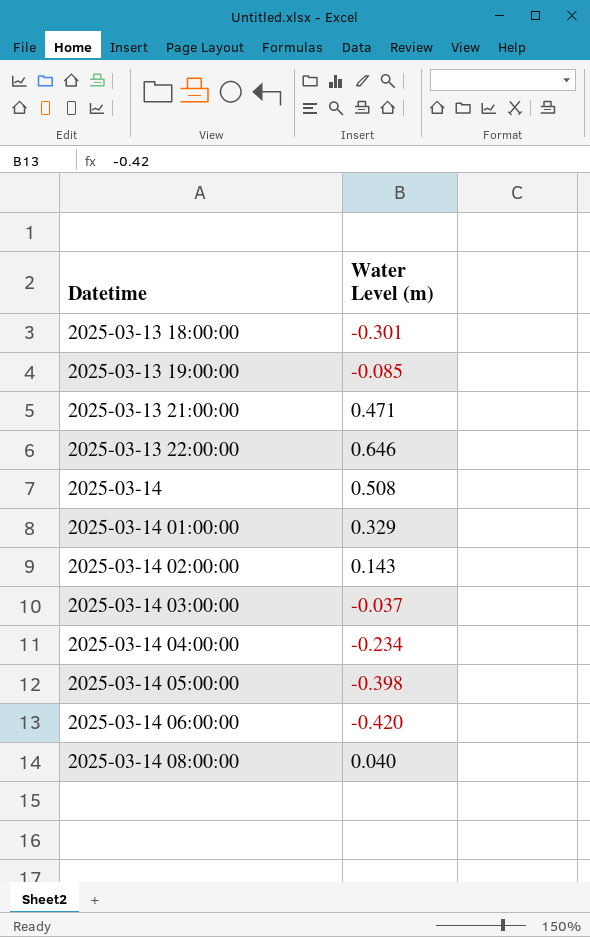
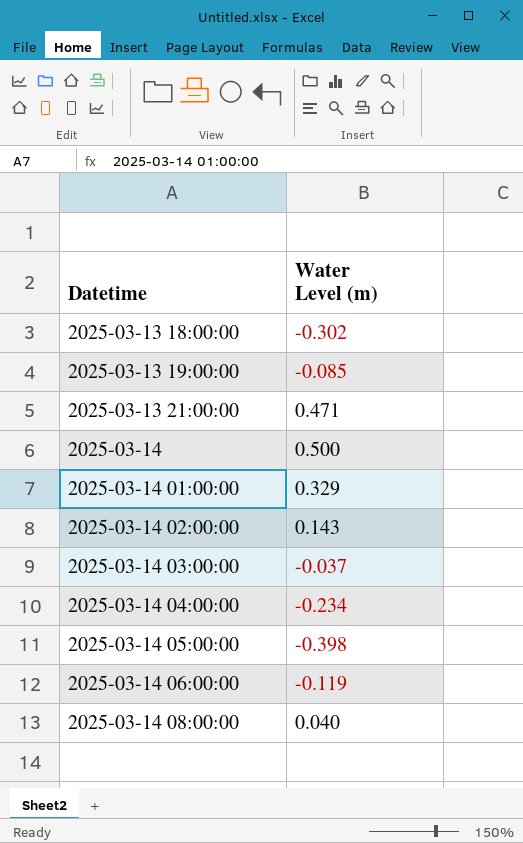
row 2025-03-13 22:00:00: 0.646 -> none
2025-03-13 18:00:00 | Water Level (m): -0.301 -> -0.302
2025-03-14 | Water Level (m): 0.508 -> 0.500
2025-03-14 06:00:00 | Water Level (m): -0.420 -> -0.119

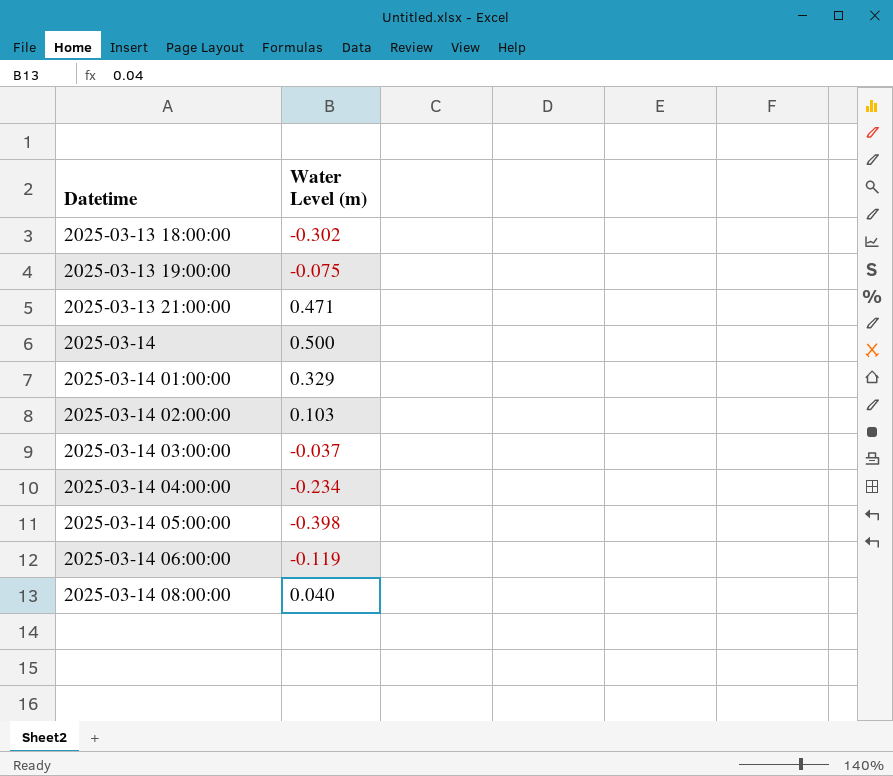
2025-03-13 19:00:00 | Water Level (m): -0.085 -> -0.075
2025-03-14 02:00:00 | Water Level (m): 0.143 -> 0.103

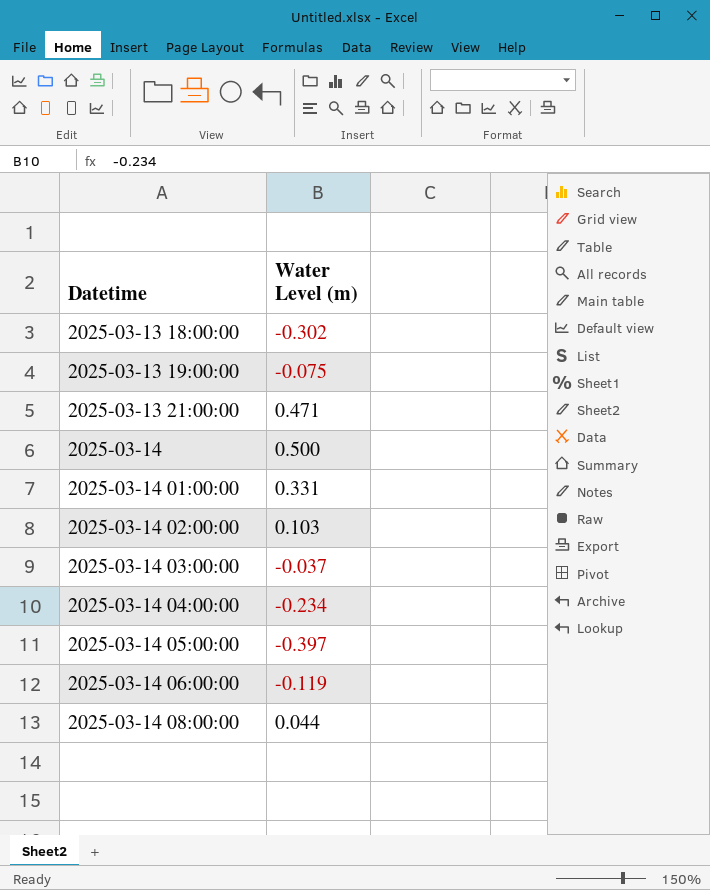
2025-03-14 01:00:00 | Water Level (m): 0.329 -> 0.331
2025-03-14 05:00:00 | Water Level (m): -0.398 -> -0.397
2025-03-14 08:00:00 | Water Level (m): 0.040 -> 0.044

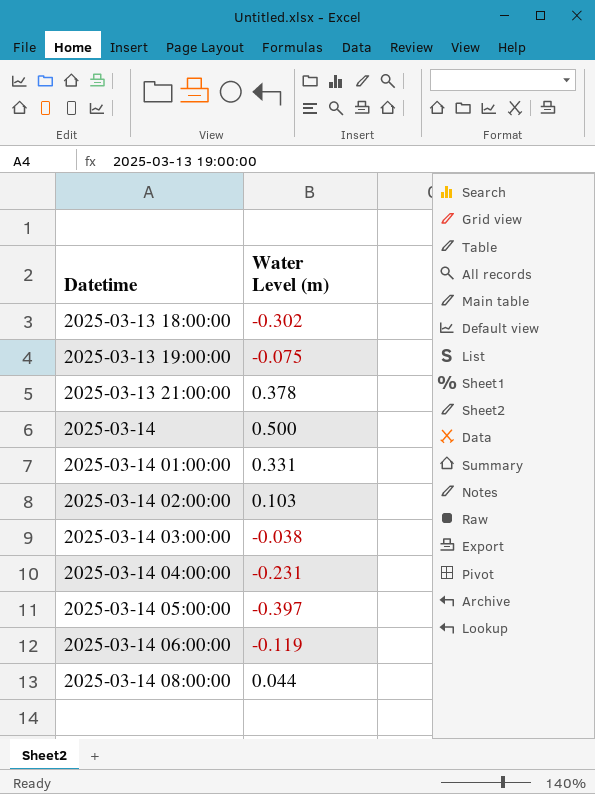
2025-03-13 21:00:00 | Water Level (m): 0.471 -> 0.378
2025-03-14 03:00:00 | Water Level (m): -0.037 -> -0.038
2025-03-14 04:00:00 | Water Level (m): -0.234 -> -0.231

